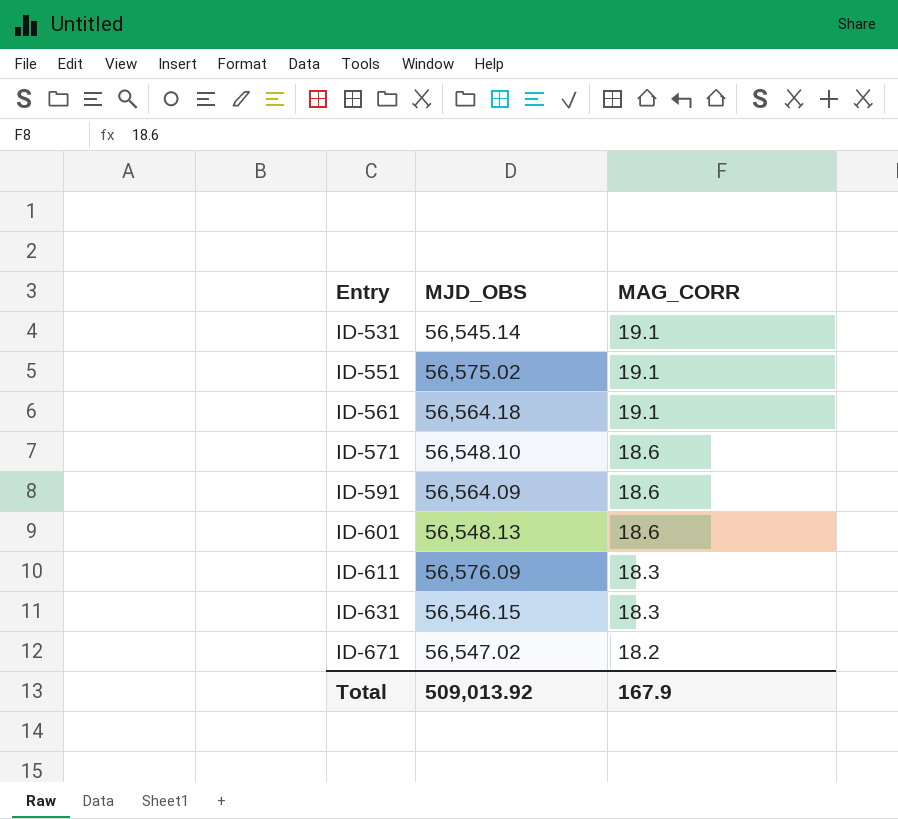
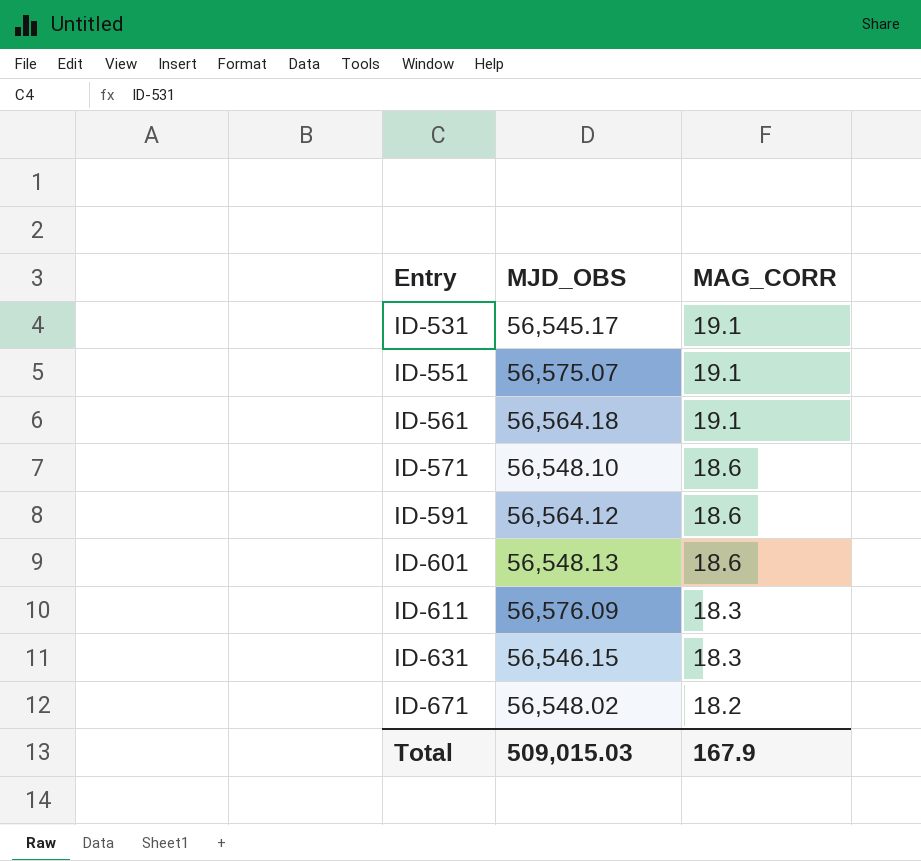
ID-531 | MJD_OBS: 56,545.14 -> 56,545.17
ID-551 | MJD_OBS: 56,575.02 -> 56,575.07
ID-591 | MJD_OBS: 56,564.09 -> 56,564.12
ID-671 | MJD_OBS: 56,547.02 -> 56,548.02
Total | MJD_OBS: 509,013.92 -> 509,015.03

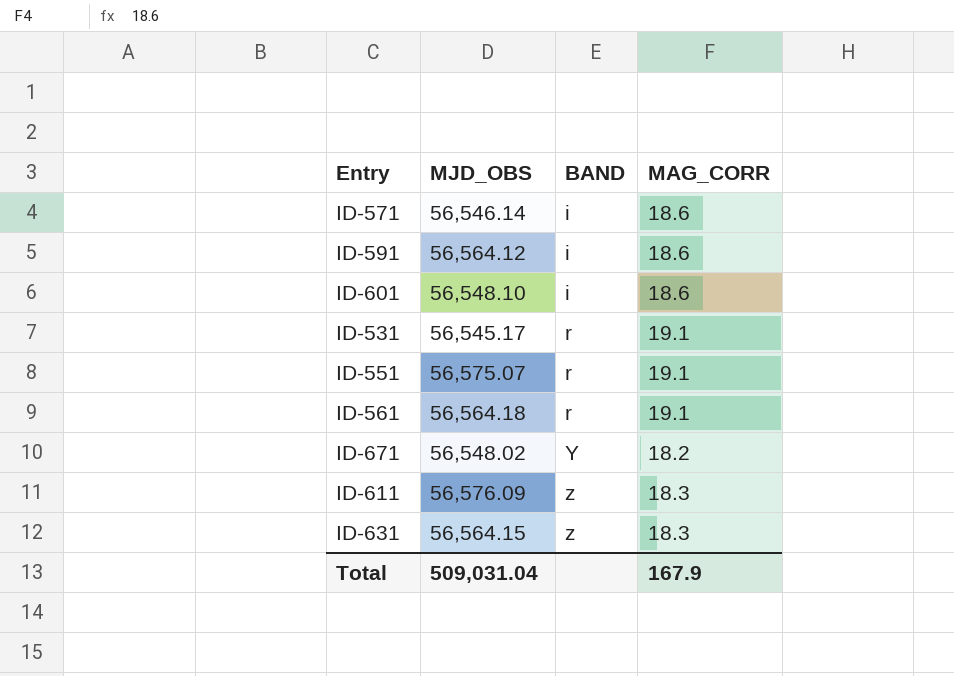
row order: Entry ascending -> BAND ascending
column BAND | position: none -> 3
ID-571 | MJD_OBS: 56,548.10 -> 56,546.14
ID-601 | MJD_OBS: 56,548.13 -> 56,548.10
ID-631 | MJD_OBS: 56,546.15 -> 56,564.15
Total | MJD_OBS: 509,015.03 -> 509,031.04

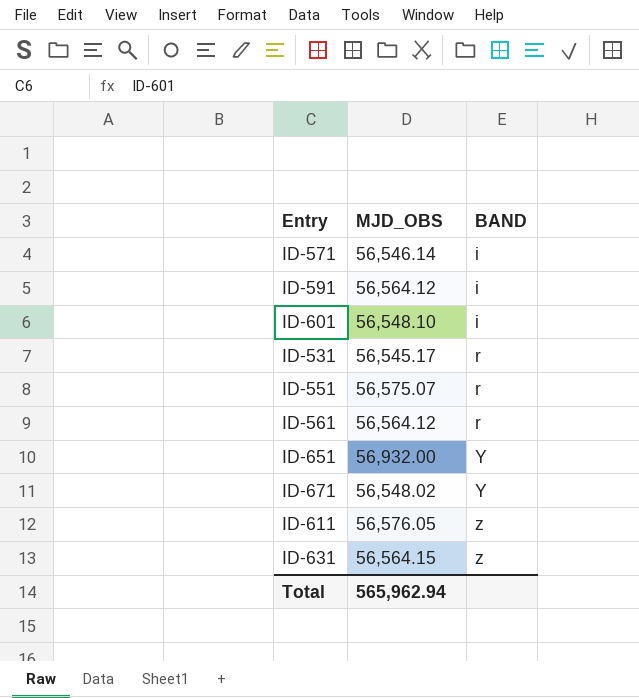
column MAG_CORR | position: 4 -> none
ID-561 | MJD_OBS: 56,564.18 -> 56,564.12
row ID-651: none -> 56,932.00 | Y
ID-611 | MJD_OBS: 56,576.09 -> 56,576.05
Total | MJD_OBS: 509,031.04 -> 565,962.94

